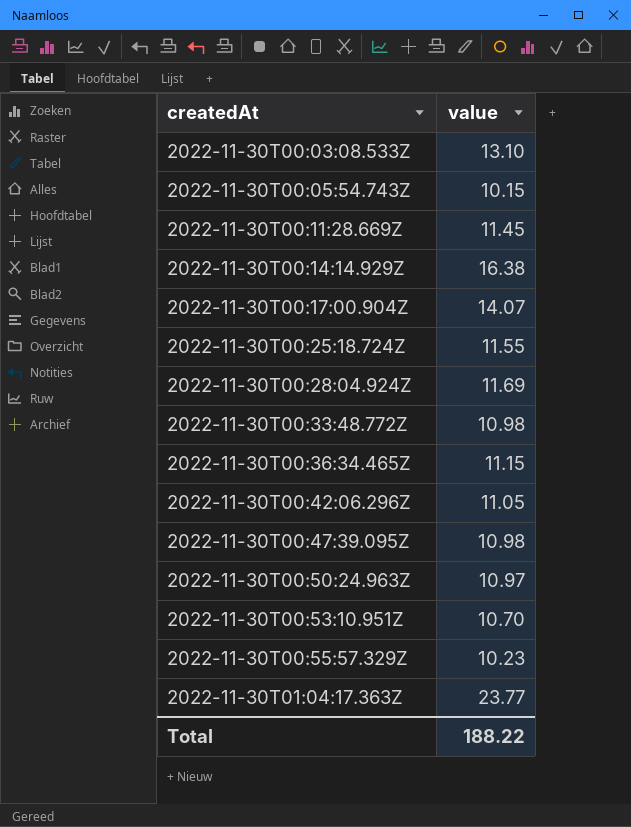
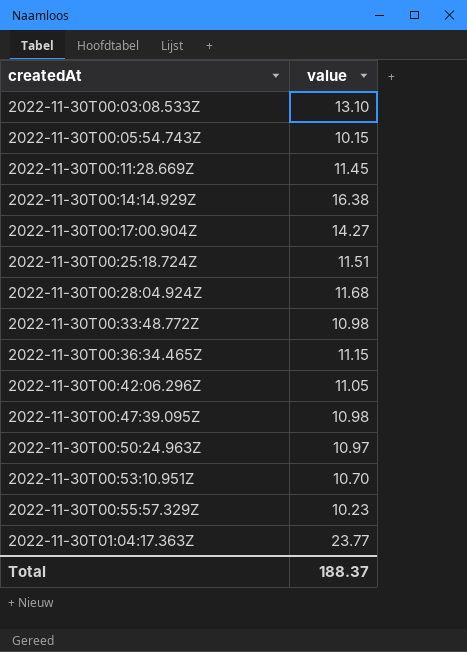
2022-11-30T00:17:00.904Z | value: 14.07 -> 14.27
2022-11-30T00:25:18.724Z | value: 11.55 -> 11.51
2022-11-30T00:28:04.924Z | value: 11.69 -> 11.68
Total | value: 188.22 -> 188.37

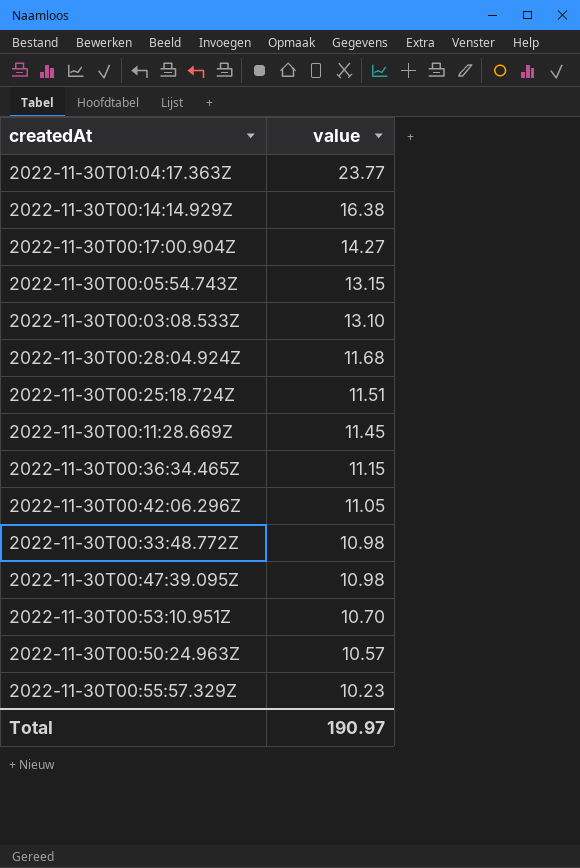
row order: createdAt ascending -> value descending
2022-11-30T00:05:54.743Z | value: 10.15 -> 13.15
2022-11-30T00:50:24.963Z | value: 10.97 -> 10.57
Total | value: 188.37 -> 190.97

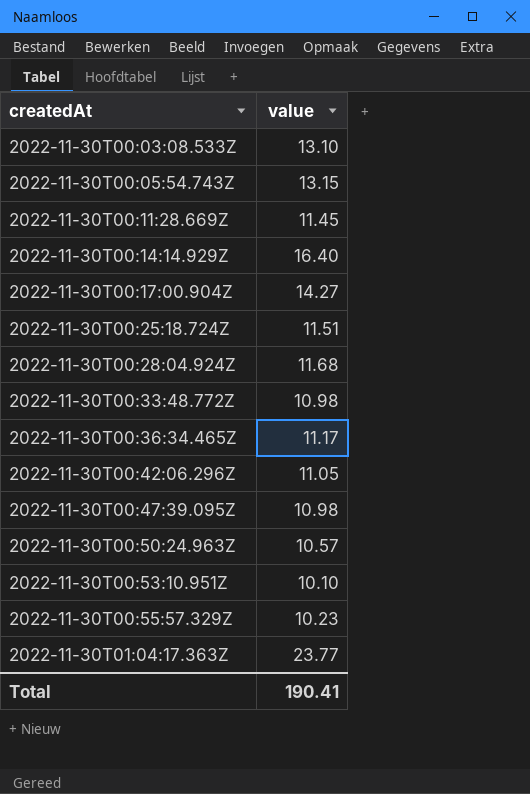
row order: value descending -> createdAt ascending
2022-11-30T00:14:14.929Z | value: 16.38 -> 16.40
2022-11-30T00:36:34.465Z | value: 11.15 -> 11.17
2022-11-30T00:53:10.951Z | value: 10.70 -> 10.10
Total | value: 190.97 -> 190.41

